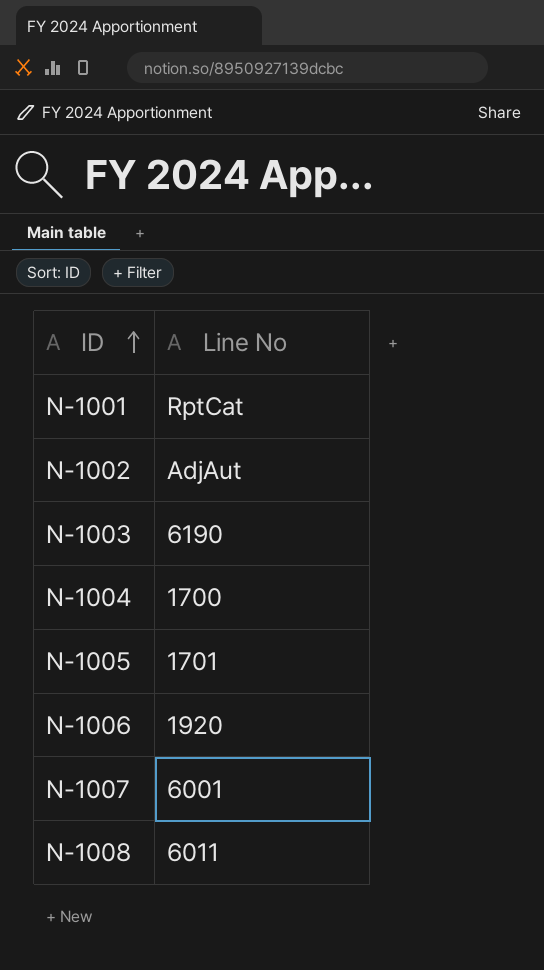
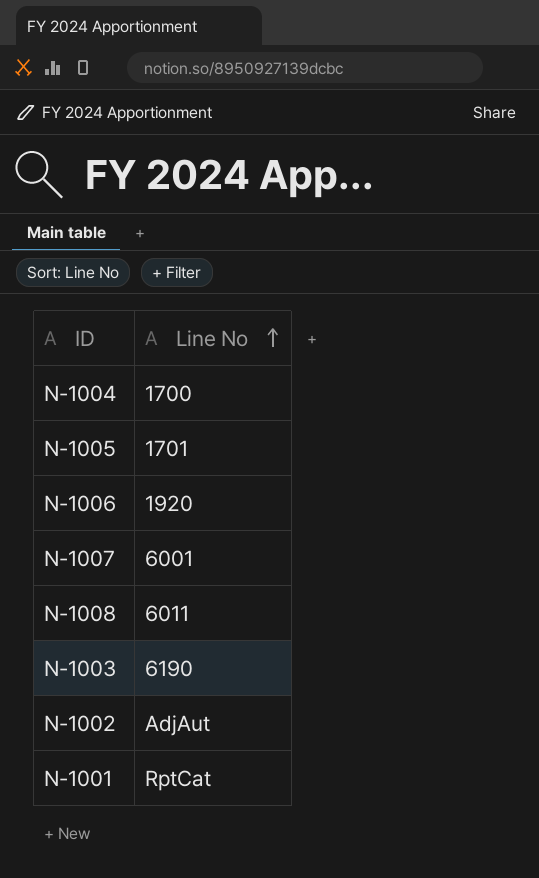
row order: ID ascending -> Line No ascending

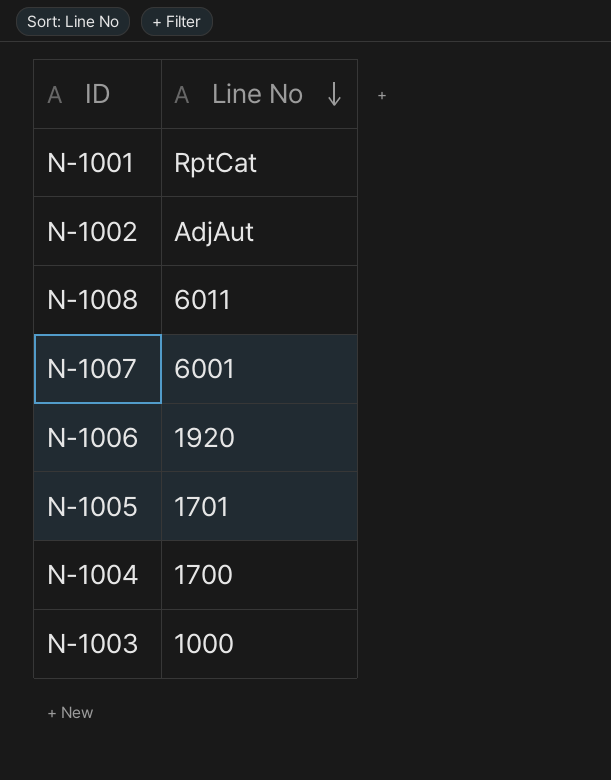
row order: Line No ascending -> Line No descending
N-1003 | Line No: 6190 -> 1000

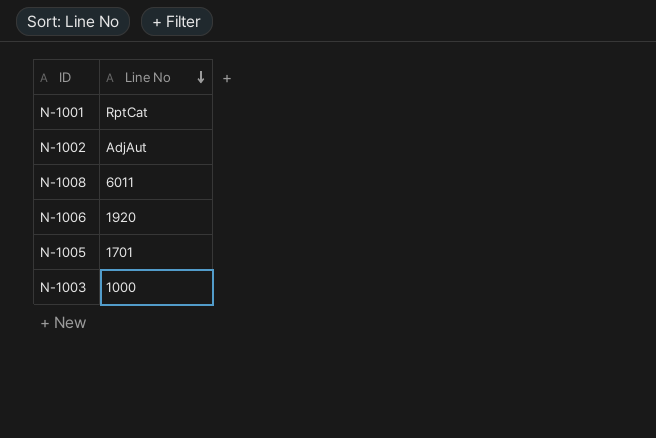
row N-1007: 6001 -> none
row N-1004: 1700 -> none

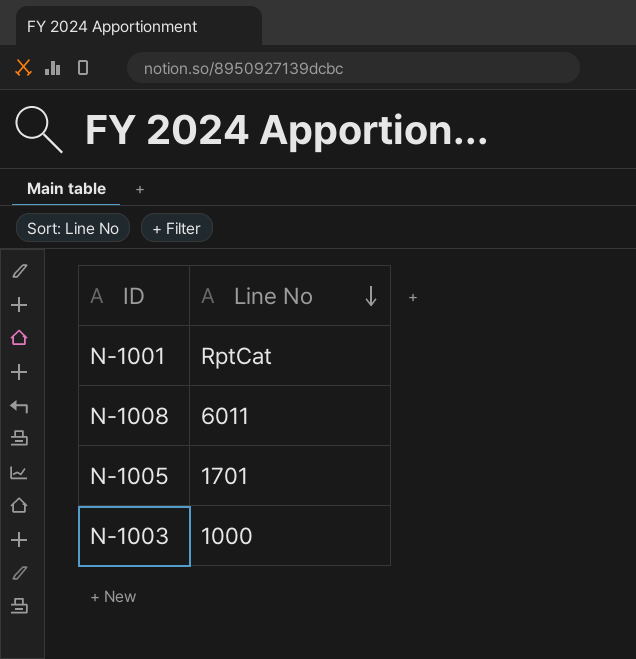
row N-1002: AdjAut -> none
row N-1006: 1920 -> none

